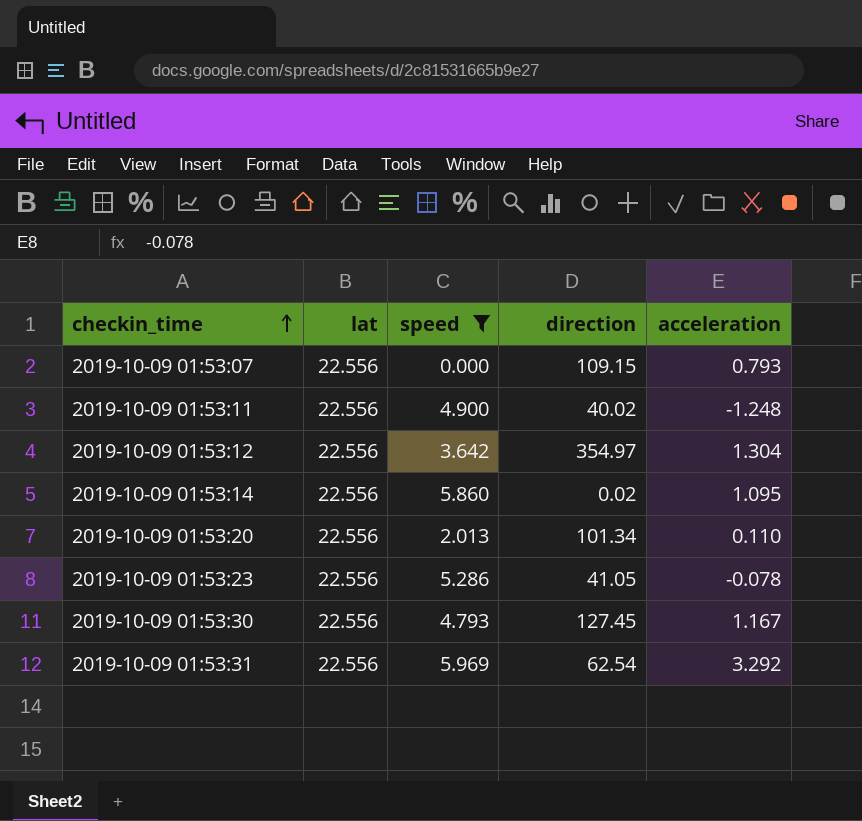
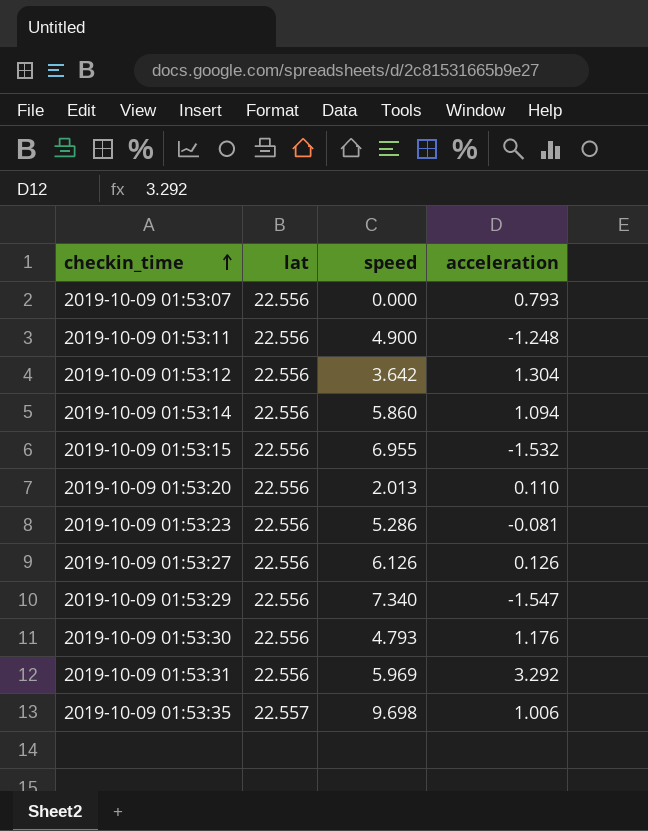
filter: speed <= 5.969 -> none
column direction | position: 4 -> none
2019-10-09 01:53:14 | acceleration: 1.095 -> 1.094
2019-10-09 01:53:23 | acceleration: -0.078 -> -0.081
2019-10-09 01:53:30 | acceleration: 1.167 -> 1.176

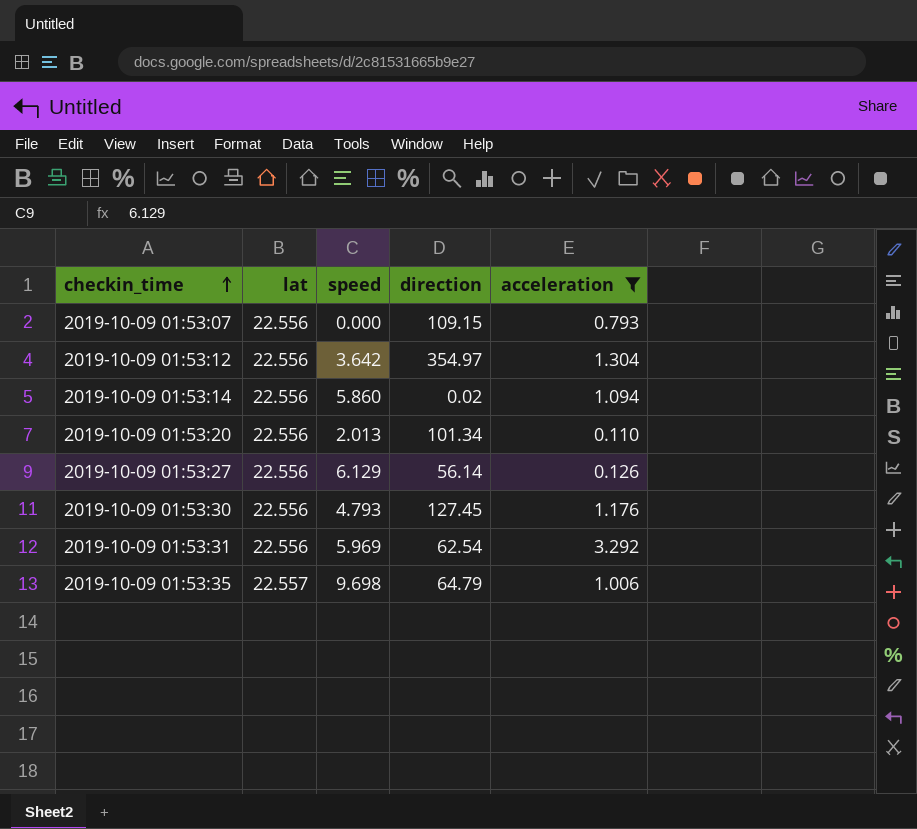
filter: none -> acceleration >= 0.110
column direction | position: none -> 4
2019-10-09 01:53:27 | speed: 6.126 -> 6.129

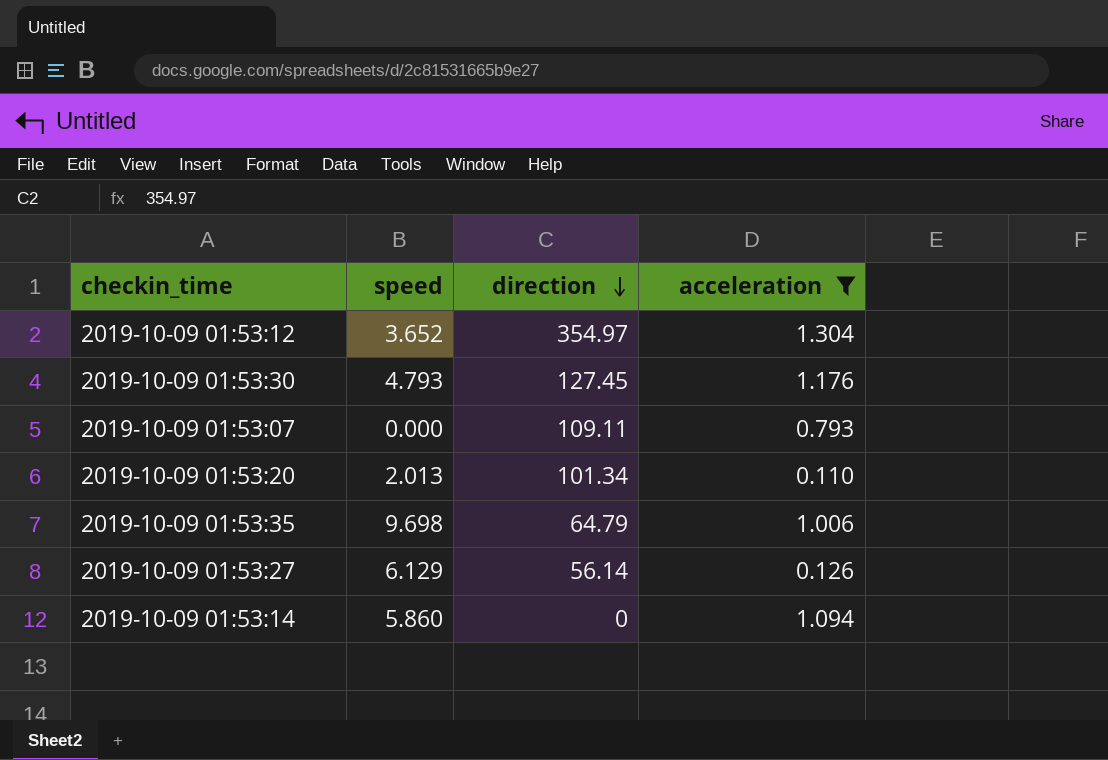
row order: checkin_time ascending -> direction descending
column lat | position: 2 -> none
row 2019-10-09 01:53:31: 22.556 | 5.969 | 62.54 | 3.292 -> none
2019-10-09 01:53:12 | speed: 3.642 -> 3.652
2019-10-09 01:53:07 | direction: 109.15 -> 109.11
2019-10-09 01:53:14 | direction: 0.02 -> 0

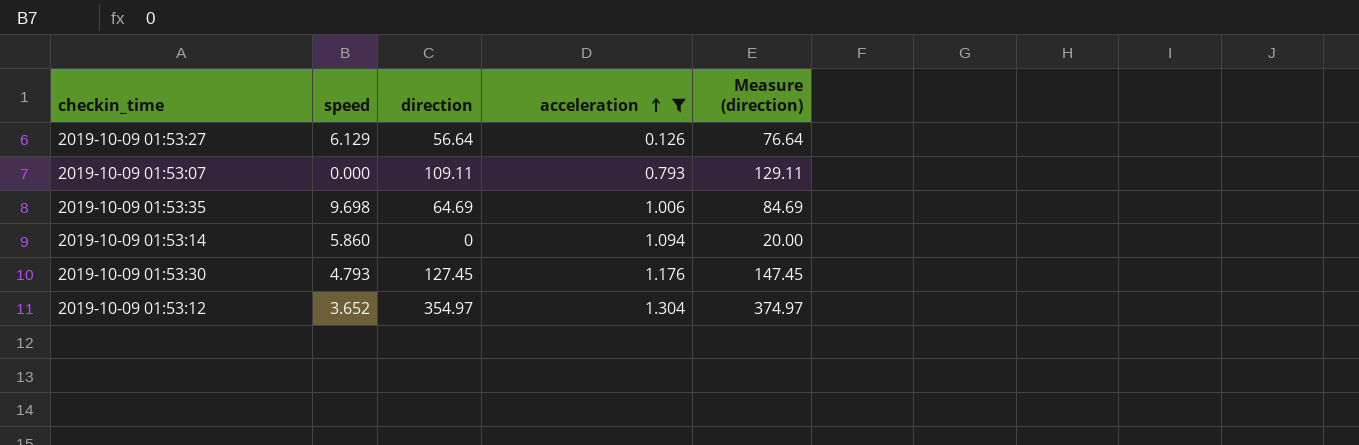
row order: direction descending -> acceleration ascending
column Measure (direction) | formula: none -> [direction] + 20
row 2019-10-09 01:53:20: 2.013 | 101.34 | 0.110 -> none
2019-10-09 01:53:27 | direction: 56.14 -> 56.64
2019-10-09 01:53:35 | direction: 64.79 -> 64.69

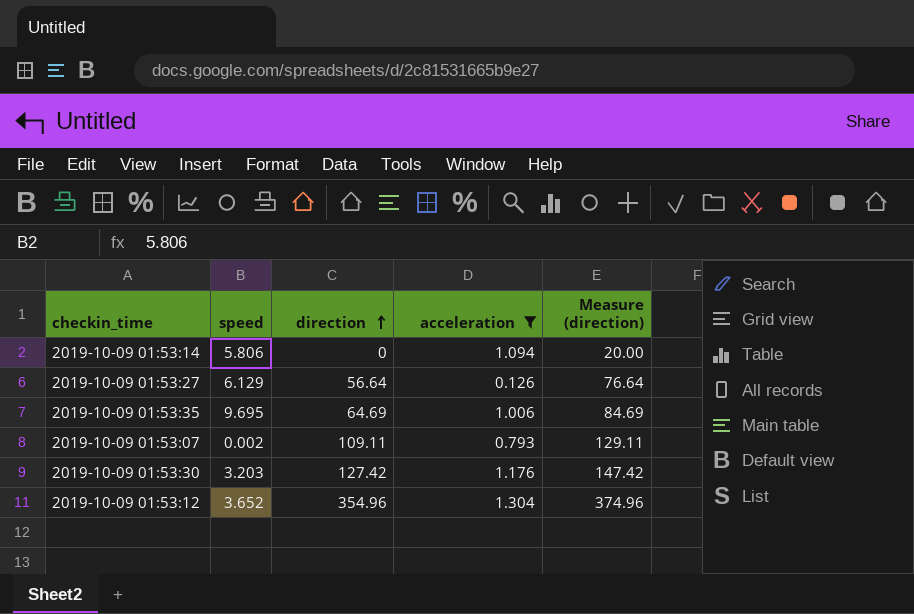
row order: acceleration ascending -> direction ascending
2019-10-09 01:53:14 | speed: 5.860 -> 5.806
2019-10-09 01:53:35 | speed: 9.698 -> 9.695
2019-10-09 01:53:07 | speed: 0.000 -> 0.002
2019-10-09 01:53:30 | speed: 4.793 -> 3.203
2019-10-09 01:53:30 | direction: 127.45 -> 127.42
2019-10-09 01:53:30 | Measure (direction): 147.45 -> 147.42
2019-10-09 01:53:12 | direction: 354.97 -> 354.96
2019-10-09 01:53:12 | Measure (direction): 374.97 -> 374.96

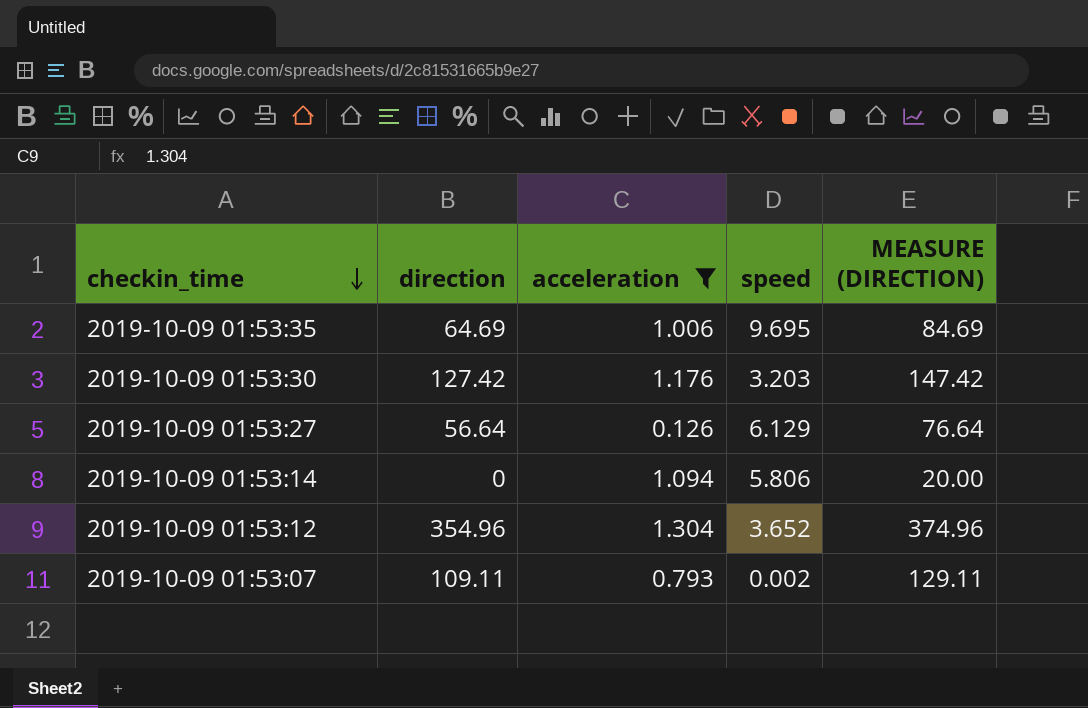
row order: direction ascending -> checkin_time descending
column speed | position: 2 -> 4
column name: Measure (direction) -> MEASURE (DIRECTION)

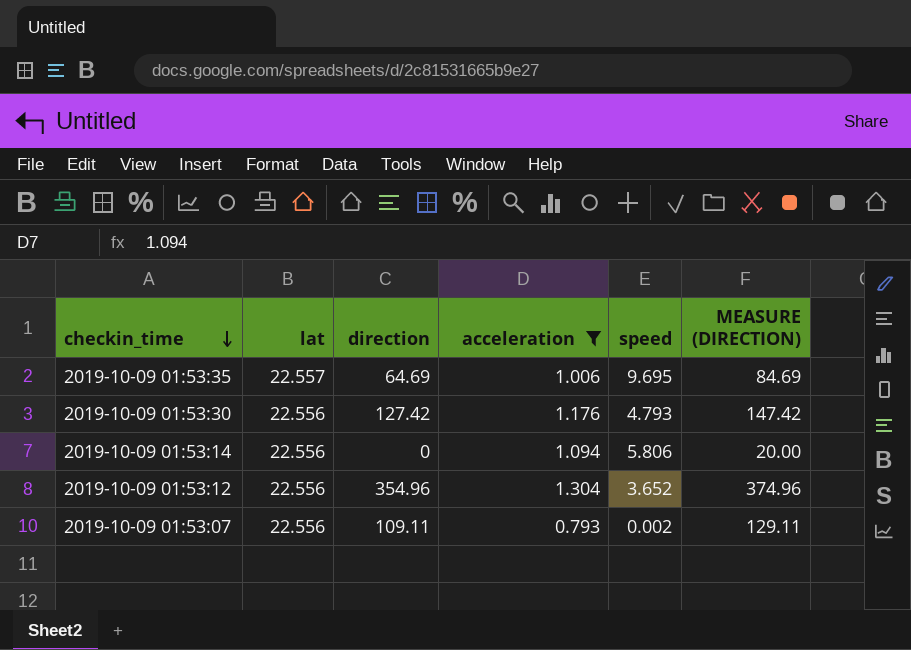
column lat | position: none -> 2
row 2019-10-09 01:53:27: 56.64 | 0.126 | 6.129 | 76.64 -> none
2019-10-09 01:53:30 | speed: 3.203 -> 4.793

